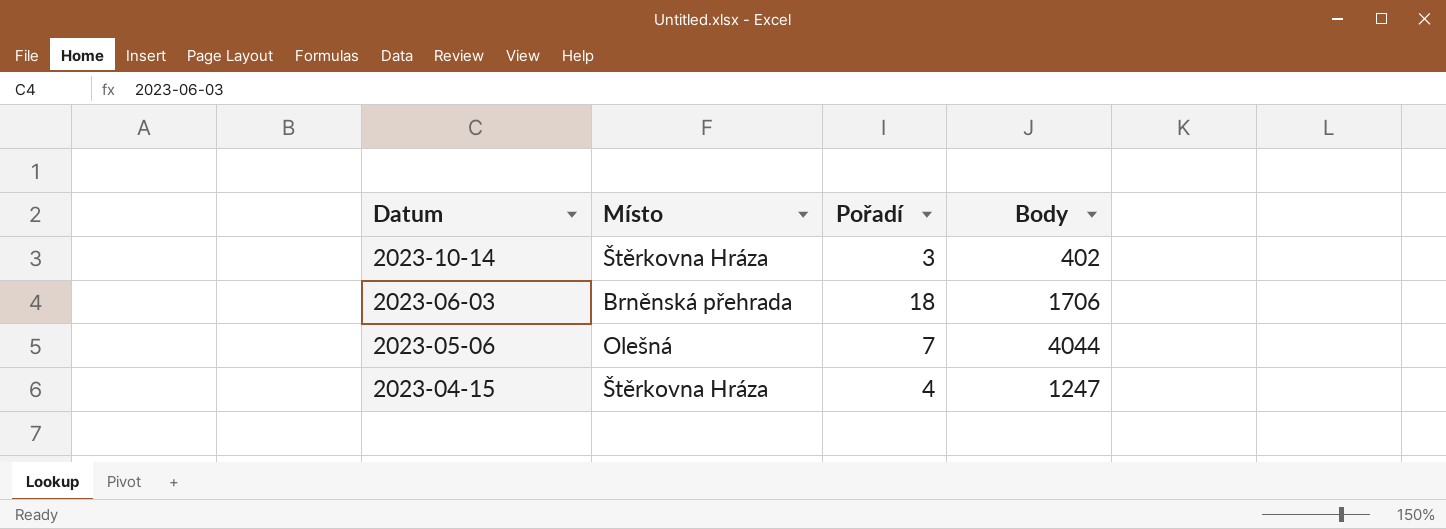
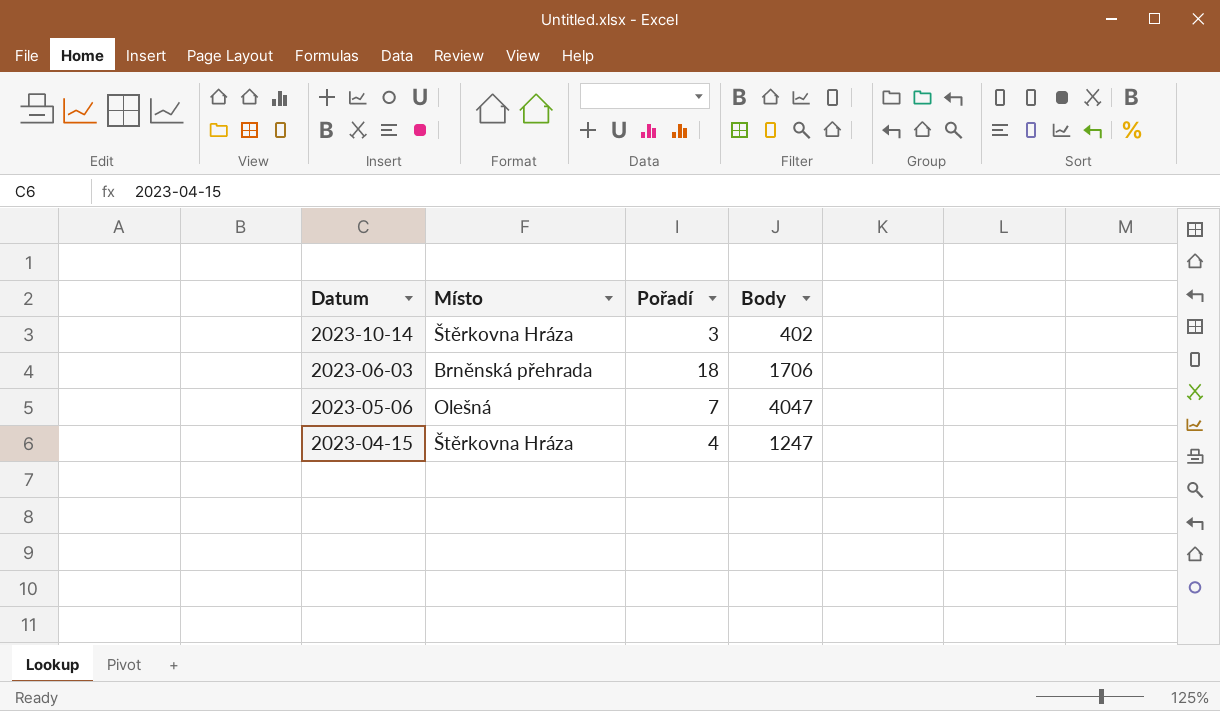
2023-05-06 | Body: 4044 -> 4047

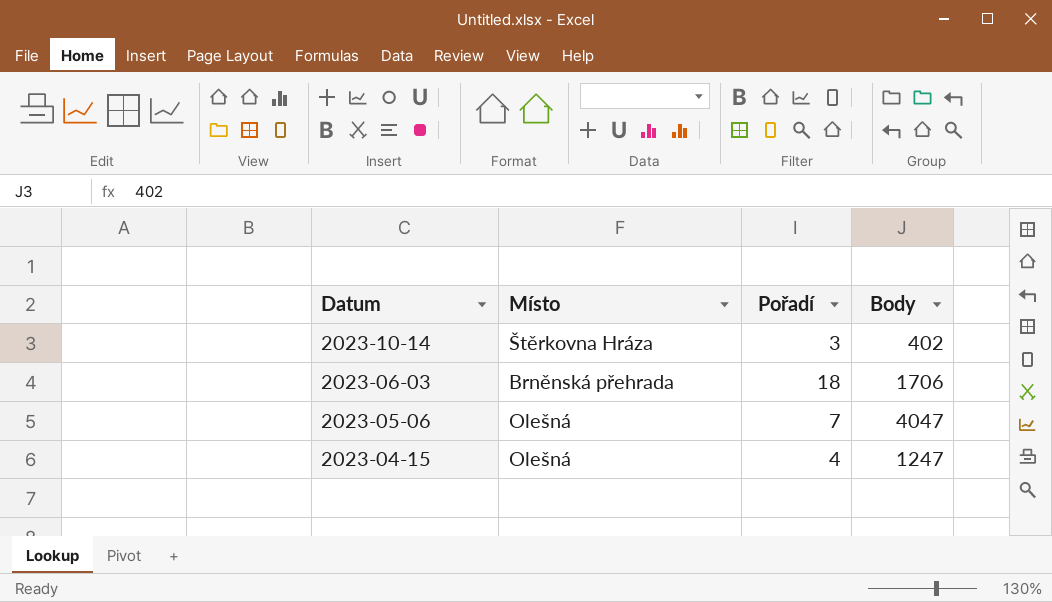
2023-04-15 | Místo: Štěrkovna Hráza -> Olešná

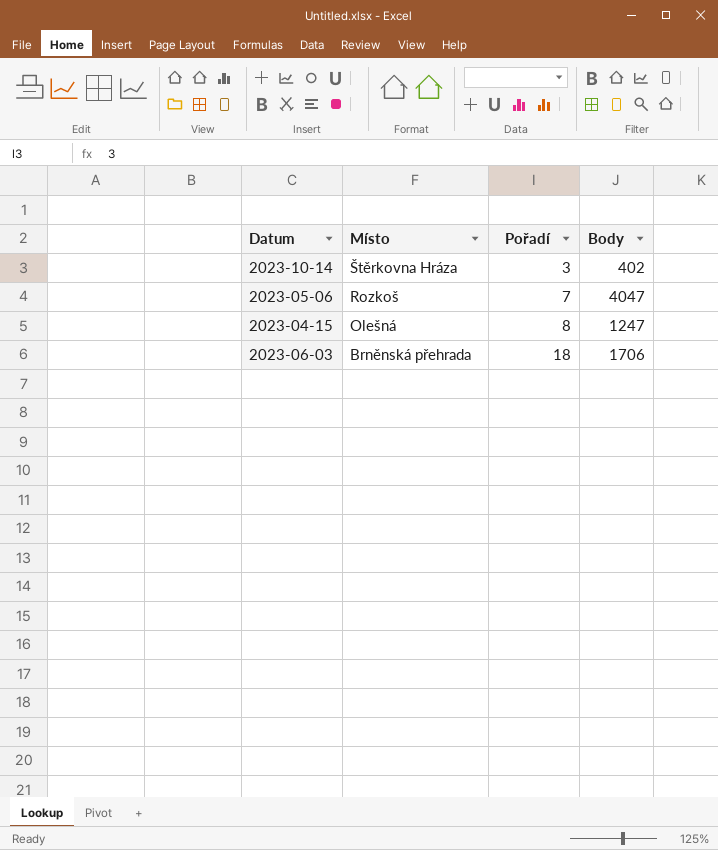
row order: Datum descending -> Místo descending
2023-05-06 | Místo: Olešná -> Rozkoš
2023-04-15 | Pořadí: 4 -> 8

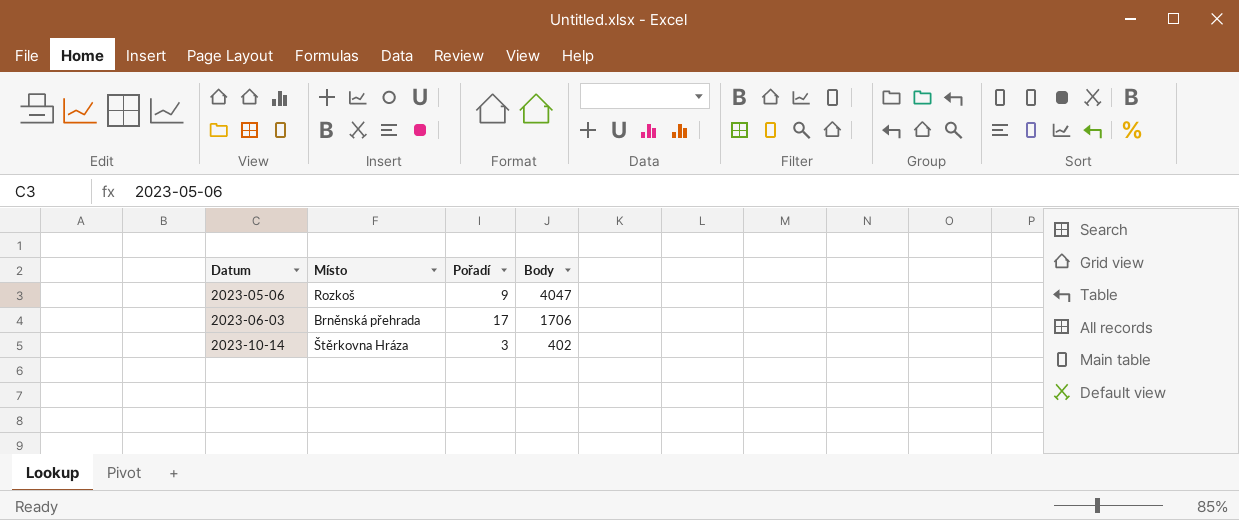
row order: Místo descending -> Datum ascending
row 2023-04-15: Olešná | 8 | 1247 -> none
2023-05-06 | Pořadí: 7 -> 9
2023-06-03 | Pořadí: 18 -> 17

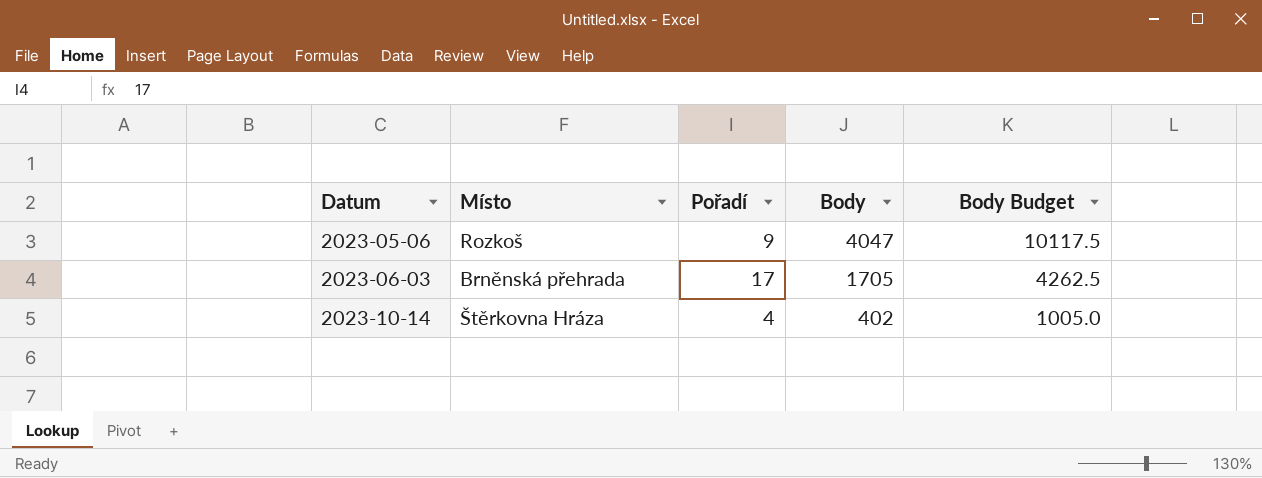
column Body Budget | formula: none -> [Body] * 2.5
2023-06-03 | Body: 1706 -> 1705
2023-10-14 | Pořadí: 3 -> 4

